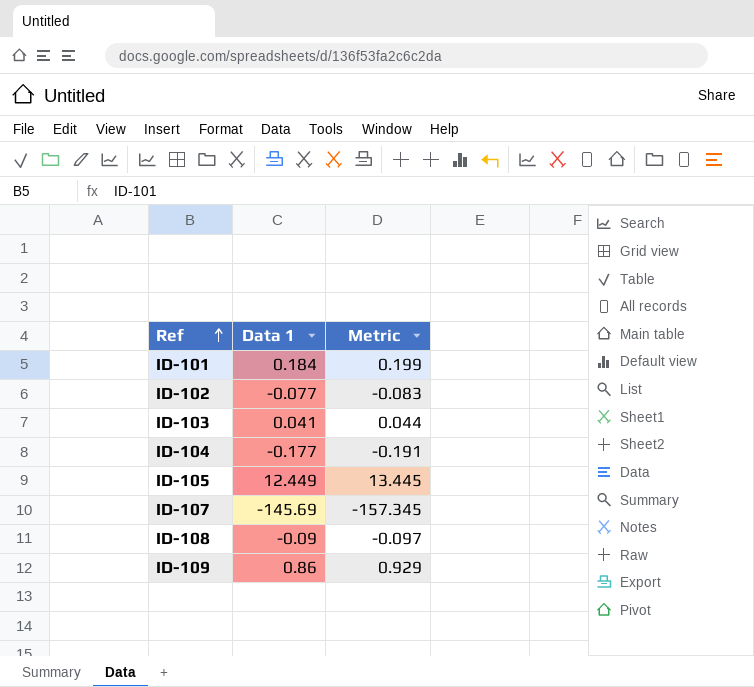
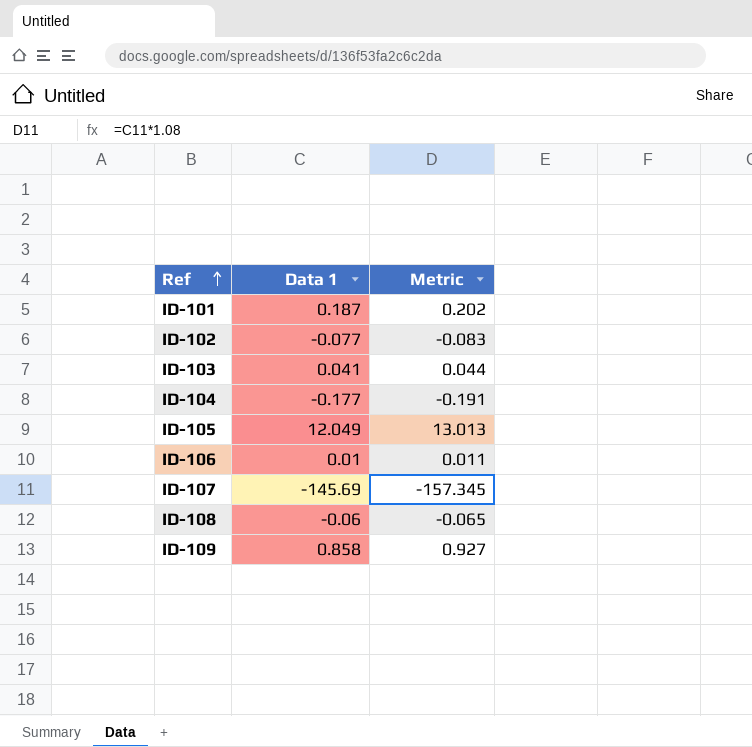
ID-101 | Data 1: 0.184 -> 0.187
ID-101 | Metric: 0.199 -> 0.202
ID-105 | Data 1: 12.449 -> 12.049
ID-105 | Metric: 13.445 -> 13.013
row ID-106: none -> 0.01 | 0.011
ID-108 | Data 1: -0.09 -> -0.06
ID-108 | Metric: -0.097 -> -0.065
ID-109 | Data 1: 0.86 -> 0.858
ID-109 | Metric: 0.929 -> 0.927

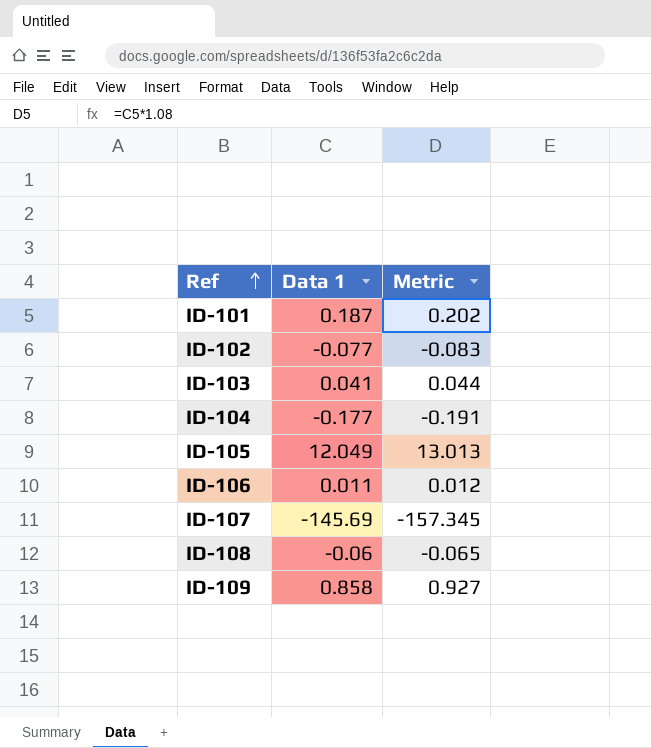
ID-106 | Data 1: 0.01 -> 0.011
ID-106 | Metric: 0.011 -> 0.012

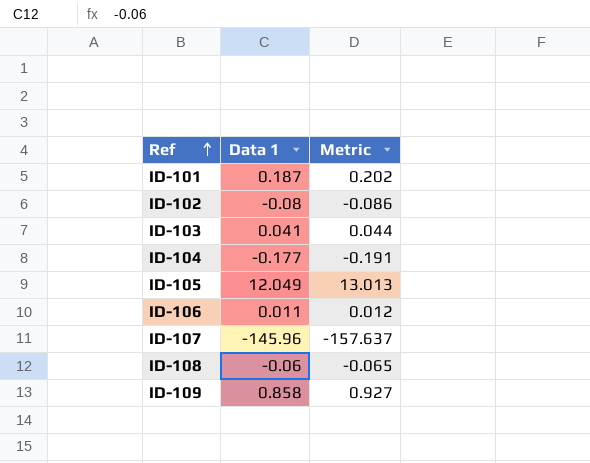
ID-102 | Data 1: -0.077 -> -0.08
ID-102 | Metric: -0.083 -> -0.086
ID-107 | Data 1: -145.69 -> -145.96
ID-107 | Metric: -157.345 -> -157.637

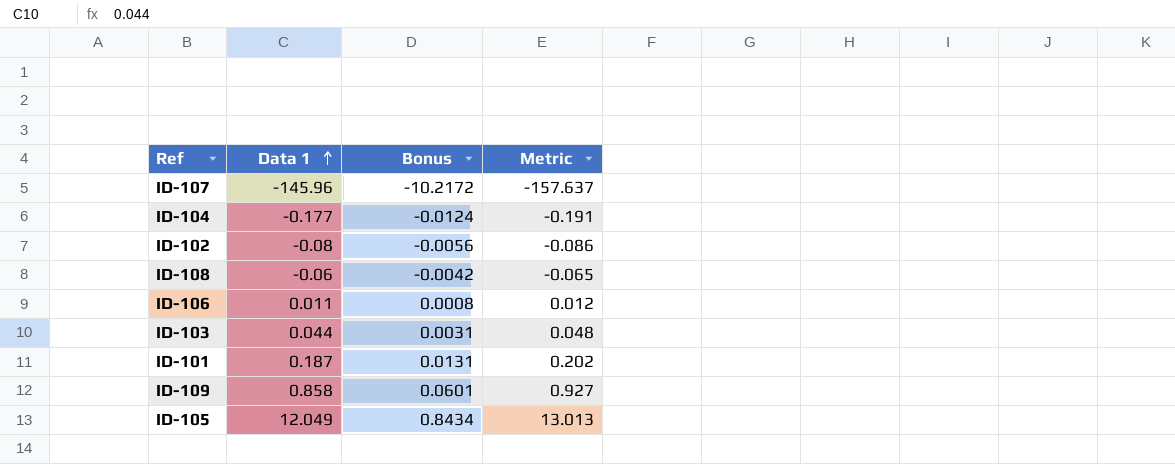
row order: Ref ascending -> Data 1 ascending
column Bonus | formula: none -> [Data 1] * 0.07
ID-103 | Data 1: 0.041 -> 0.044
ID-103 | Metric: 0.044 -> 0.048

